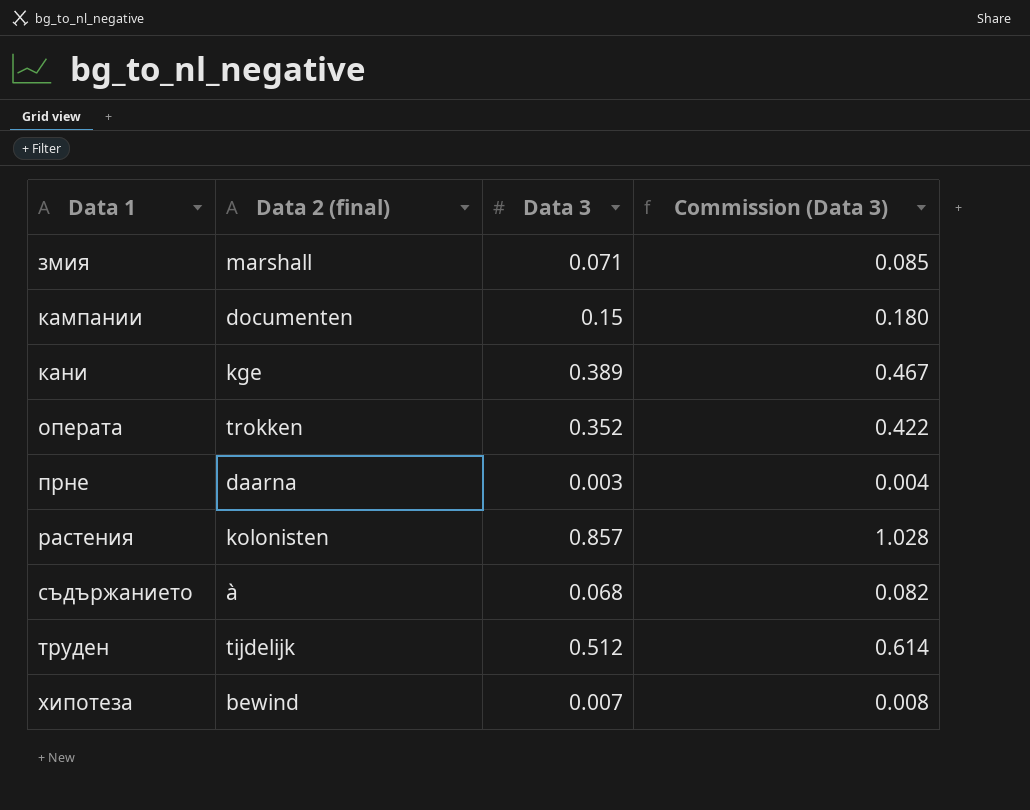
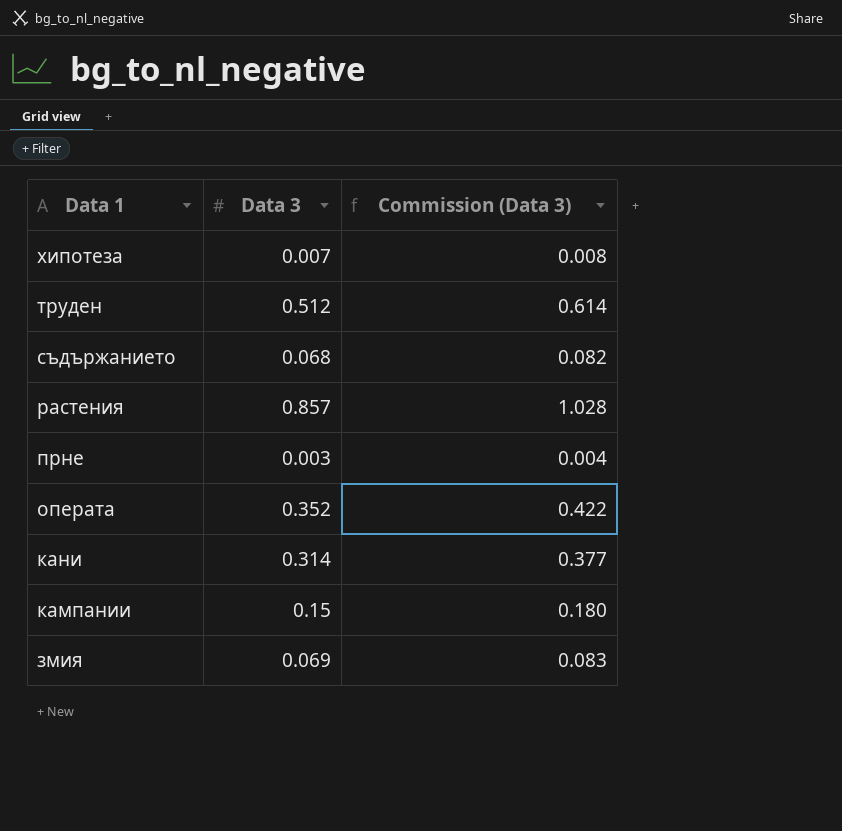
row order: Data 1 ascending -> Data 1 descending
column Data 2 (final) | position: 2 -> none
кани | Data 3: 0.389 -> 0.314
кани | Commission (Data 3): 0.467 -> 0.377
змия | Data 3: 0.071 -> 0.069
змия | Commission (Data 3): 0.085 -> 0.083

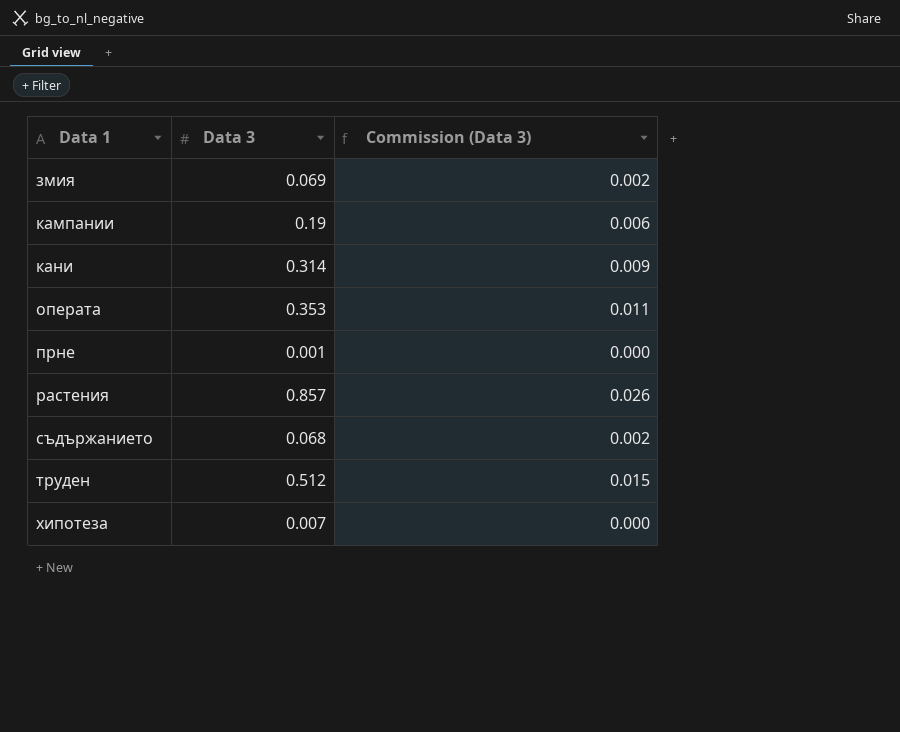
row order: Data 1 descending -> Data 1 ascending
column Commission (Data 3) | formula: [Data 3] * 1.2 -> [Data 3] * 0.03
кампании | Data 3: 0.15 -> 0.19
операта | Data 3: 0.352 -> 0.353
прне | Data 3: 0.003 -> 0.001

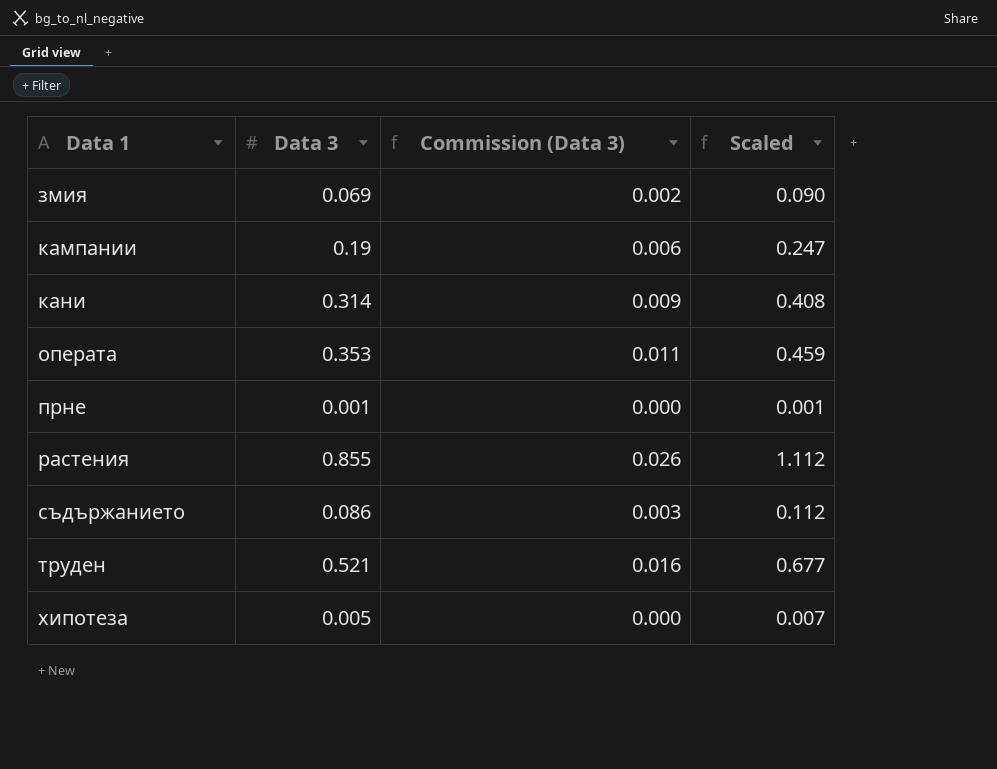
column Scaled | formula: none -> [Data 3] * 1.3
растения | Data 3: 0.857 -> 0.855
съдържанието | Data 3: 0.068 -> 0.086
съдържанието | Commission (Data 3): 0.002 -> 0.003
труден | Data 3: 0.512 -> 0.521
труден | Commission (Data 3): 0.015 -> 0.016
хипотеза | Data 3: 0.007 -> 0.005

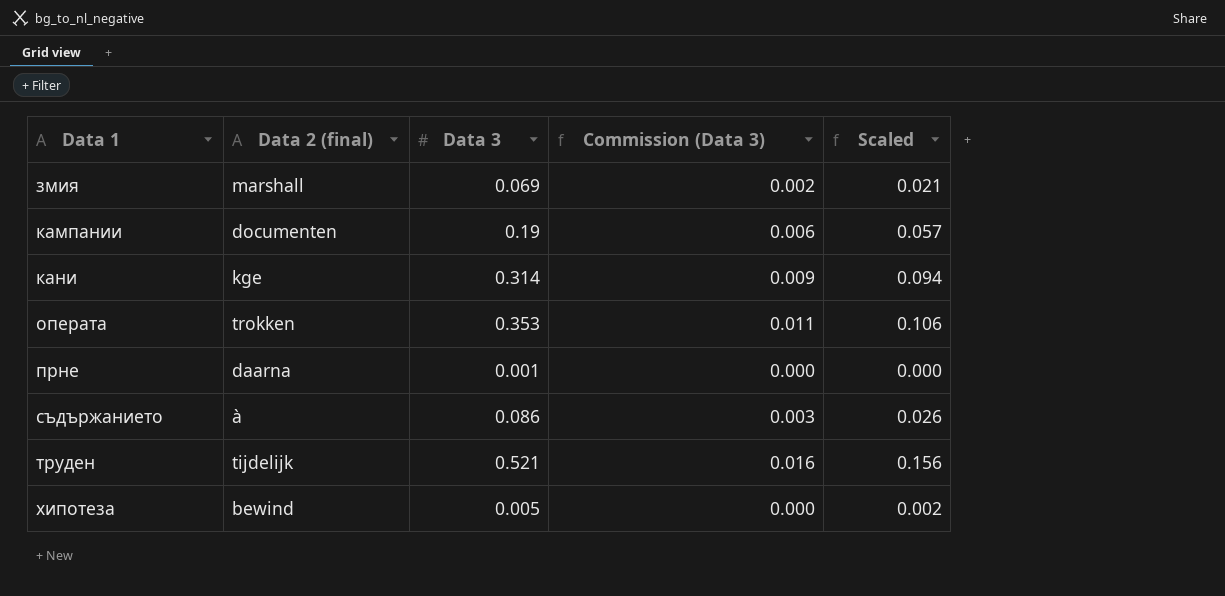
column Data 2 (final) | position: none -> 2
column Scaled | formula: [Data 3] * 1.3 -> [Data 3] * 0.3
row растения: 0.855 | 0.026 | 1.112 -> none

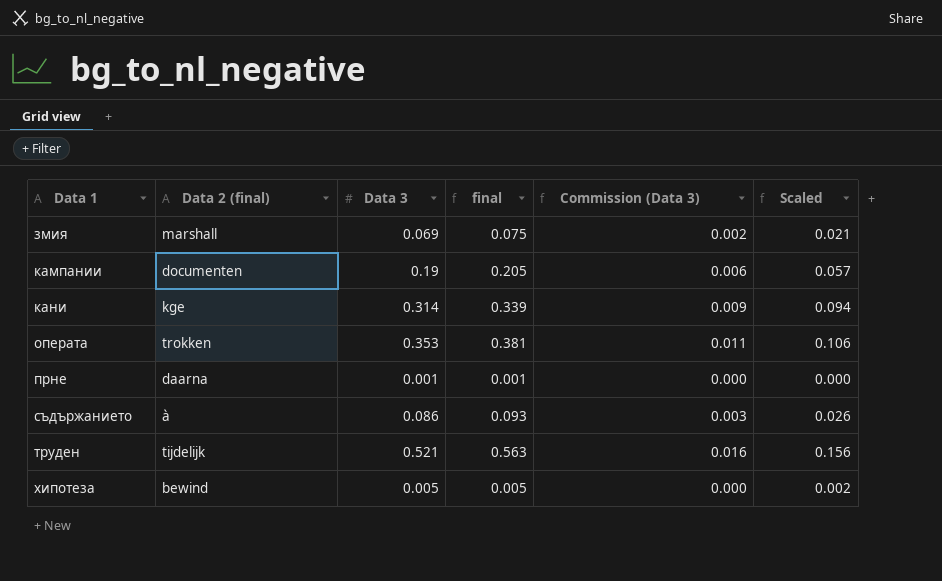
column final | formula: none -> [Data 3] * 1.08

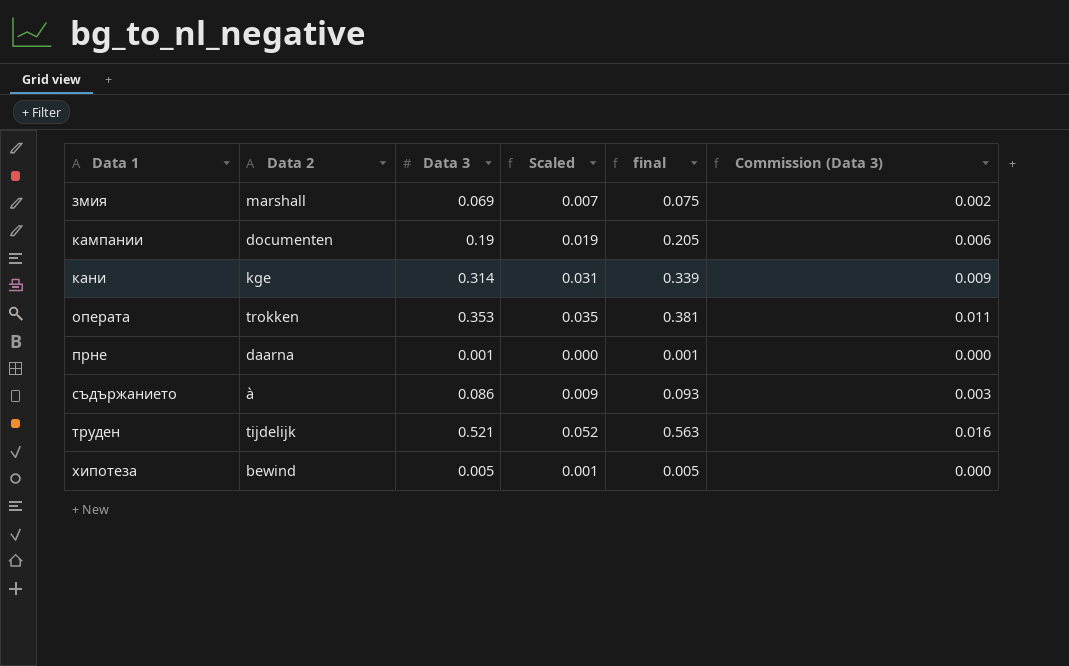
column name: Data 2 (final) -> Data 2
column Scaled | formula: [Data 3] * 0.3 -> [Data 3] * 0.1
column Scaled | position: 6 -> 4

